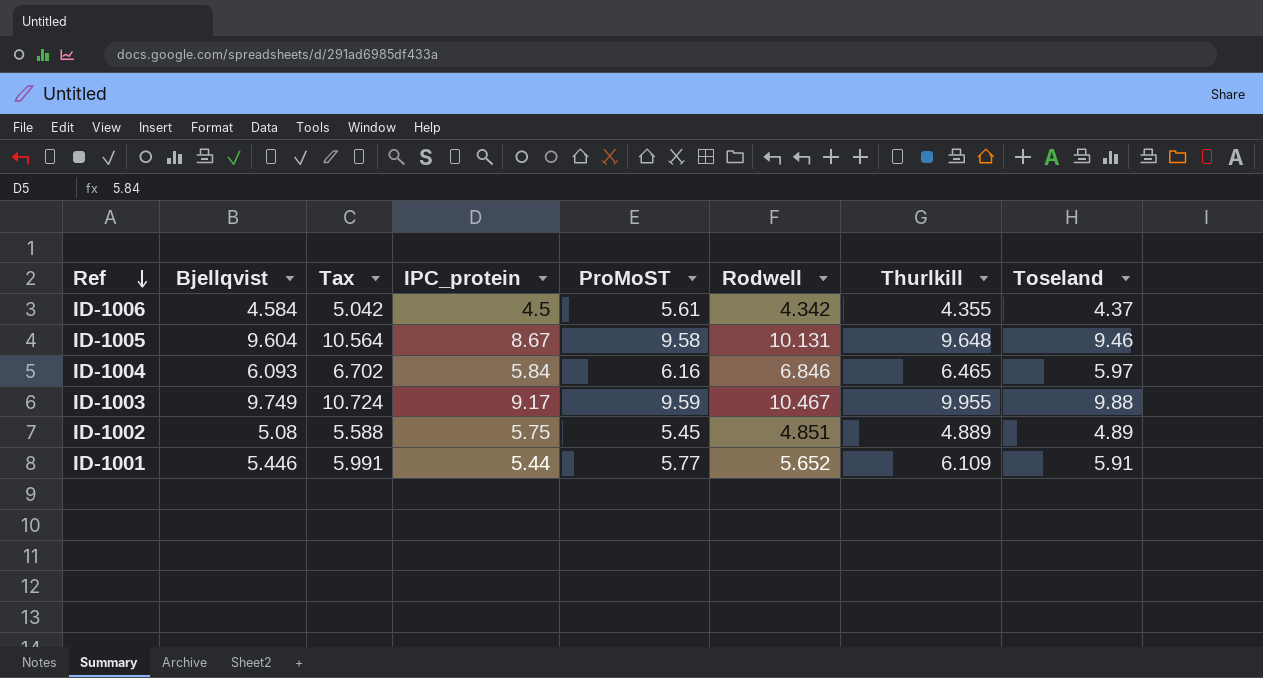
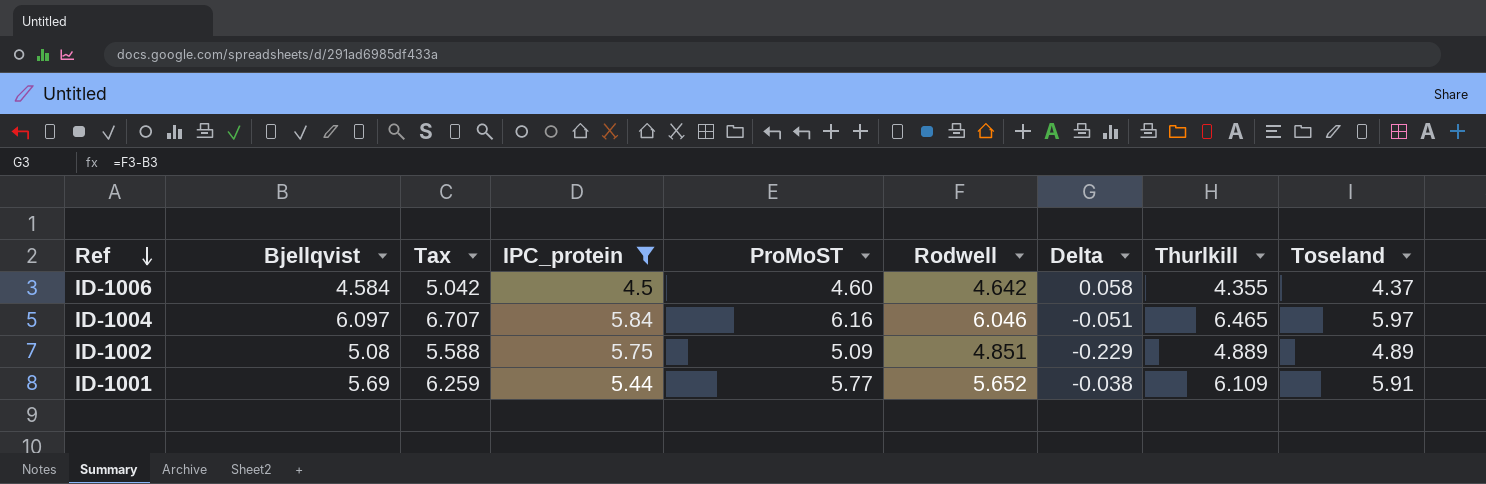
filter: none -> IPC_protein <= 5.84
column Delta | formula: none -> [Rodwell] - [Bjellqvist]
ID-1006 | ProMoST: 5.61 -> 4.60
ID-1006 | Rodwell: 4.342 -> 4.642
ID-1004 | Bjellqvist: 6.093 -> 6.097
ID-1004 | Tax: 6.702 -> 6.707
ID-1004 | Rodwell: 6.846 -> 6.046
ID-1002 | ProMoST: 5.45 -> 5.09
ID-1001 | Bjellqvist: 5.446 -> 5.69
ID-1001 | Tax: 5.991 -> 6.259

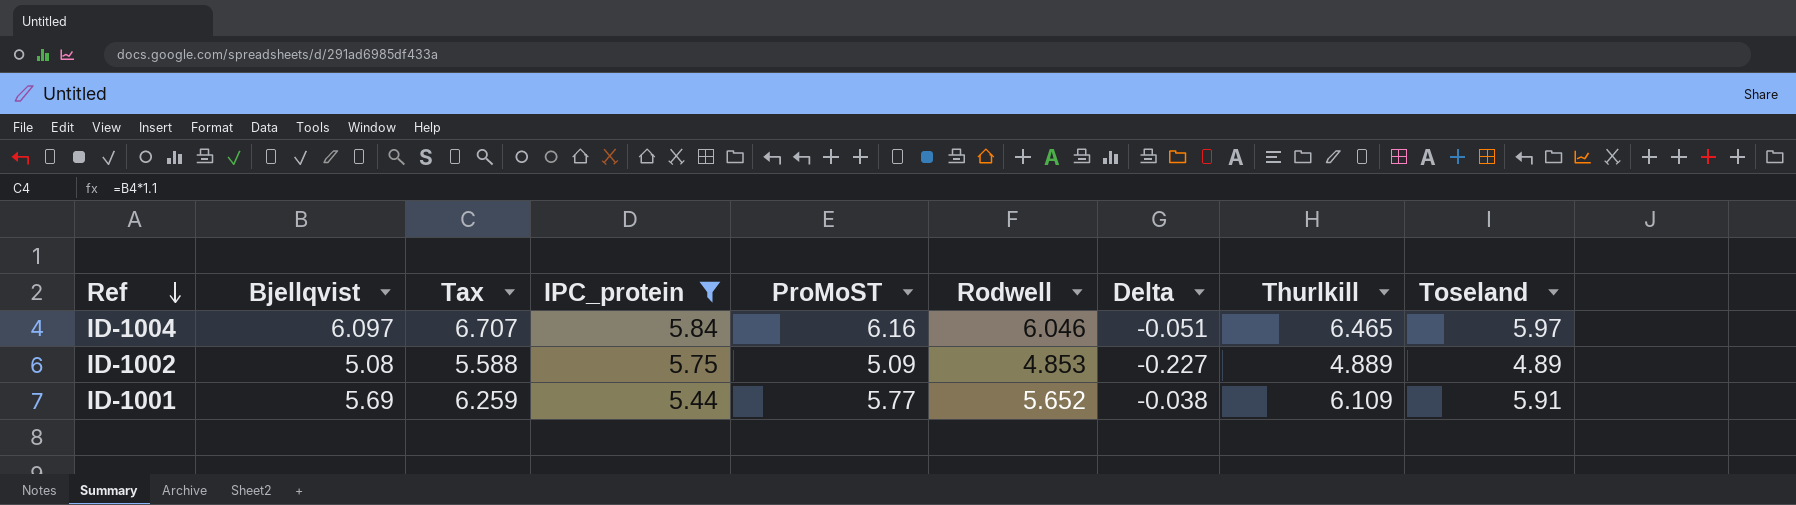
row ID-1006: 4.584 | 5.042 | 4.5 | 4.60 | 4.642 | 0.058 | 4.355 | 4.37 -> none
ID-1002 | Rodwell: 4.851 -> 4.853
ID-1002 | Delta: -0.229 -> -0.227

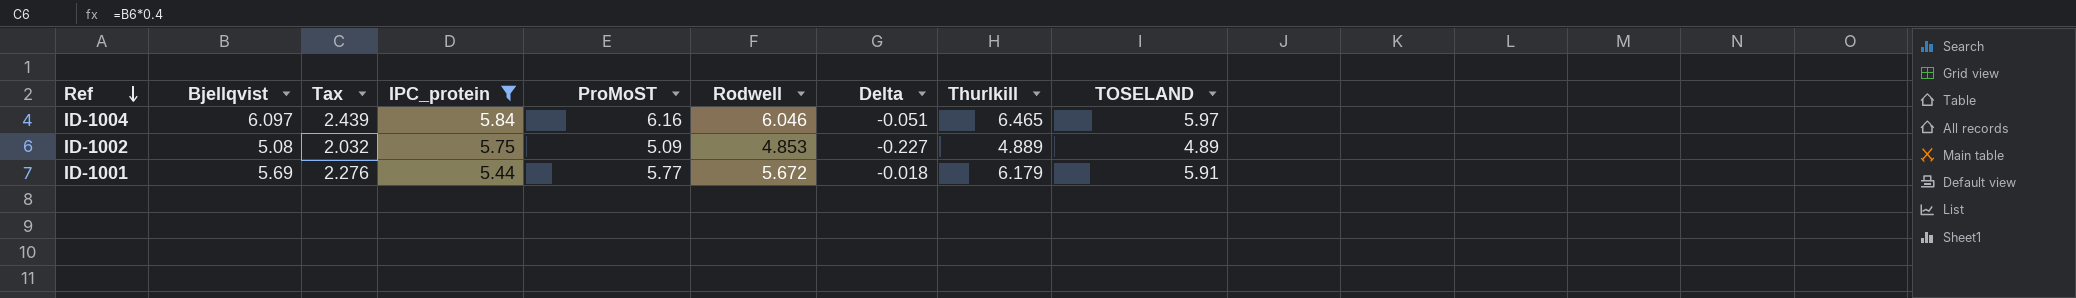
column Tax | formula: [Bjellqvist] * 1.1 -> [Bjellqvist] * 0.4
column name: Toseland -> TOSELAND
ID-1001 | Rodwell: 5.652 -> 5.672
ID-1001 | Delta: -0.038 -> -0.018
ID-1001 | Thurlkill: 6.109 -> 6.179

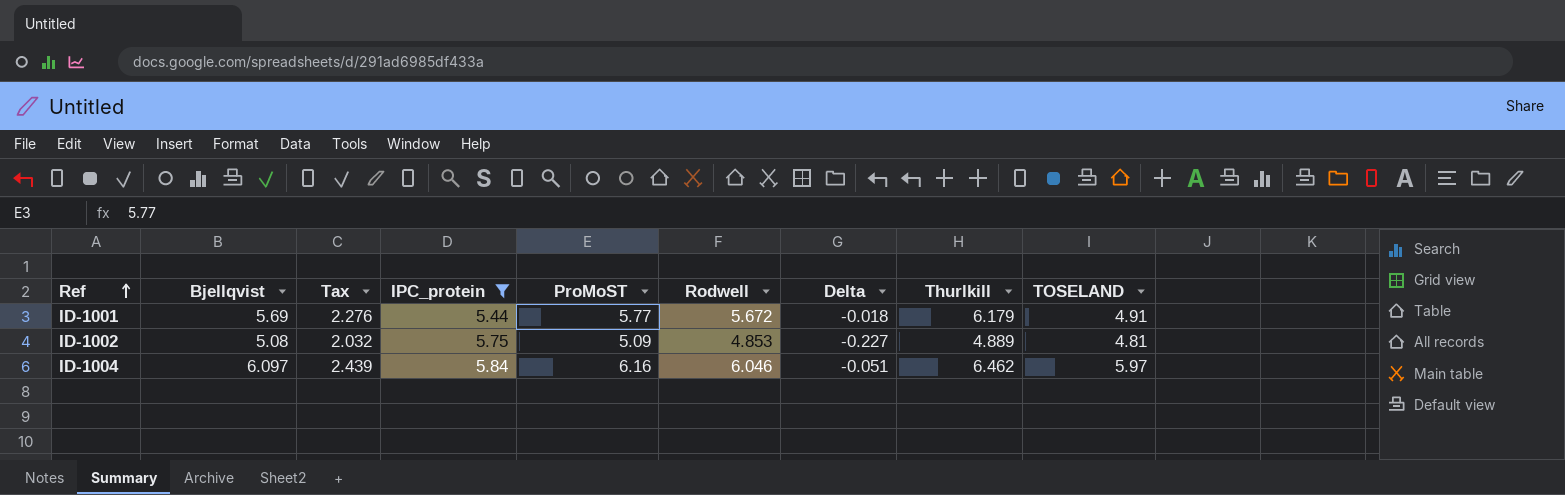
row order: Ref descending -> Ref ascending
ID-1001 | TOSELAND: 5.91 -> 4.91
ID-1002 | TOSELAND: 4.89 -> 4.81
ID-1004 | Thurlkill: 6.465 -> 6.462

